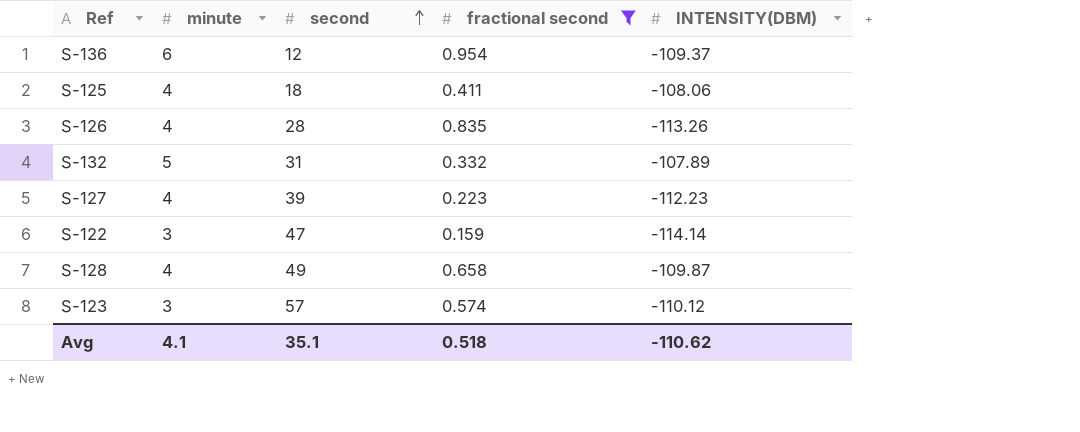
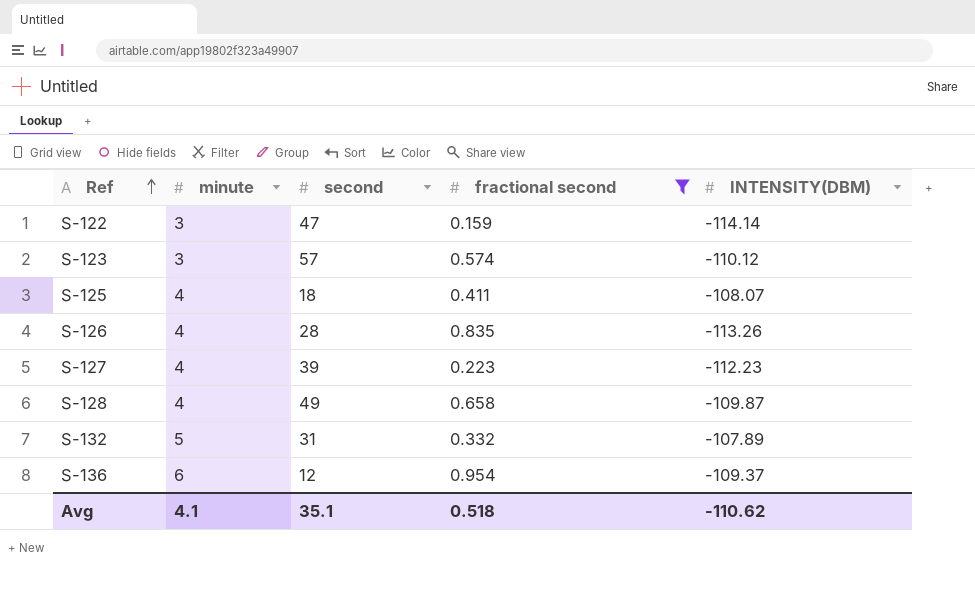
row order: second ascending -> Ref ascending
S-125 | INTENSITY(DBM): -108.06 -> -108.07

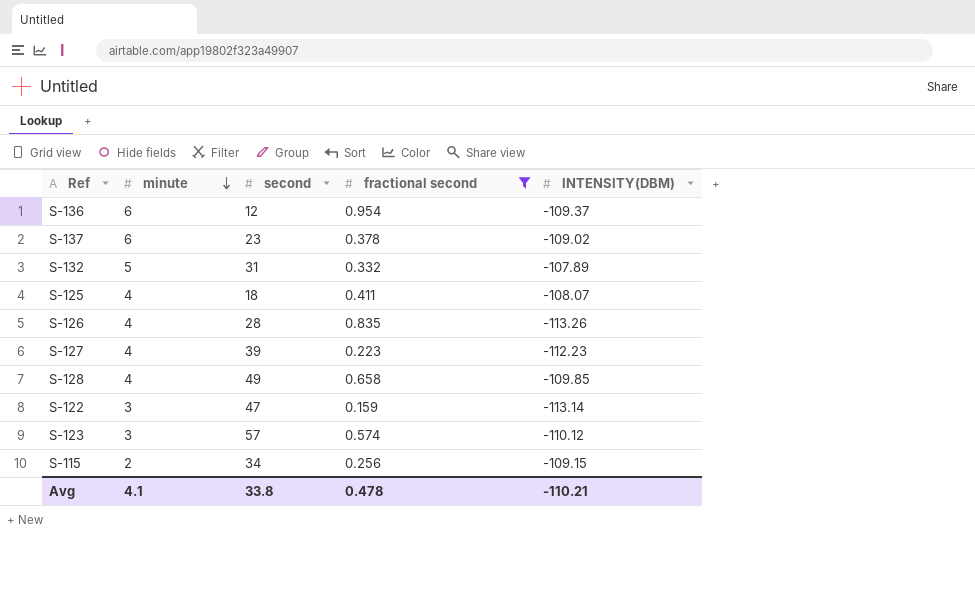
row order: Ref ascending -> minute descending
row S-137: none -> 6 | 23 | 0.378 | -109.02
S-128 | INTENSITY(DBM): -109.87 -> -109.85
S-122 | INTENSITY(DBM): -114.14 -> -113.14
row S-115: none -> 2 | 34 | 0.256 | -109.15
Avg | second: 35.1 -> 33.8
Avg | fractional second: 0.518 -> 0.478
Avg | INTENSITY(DBM): -110.62 -> -110.21

